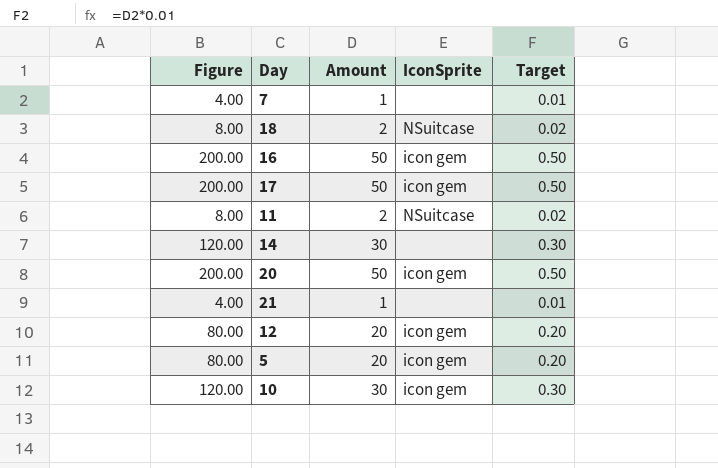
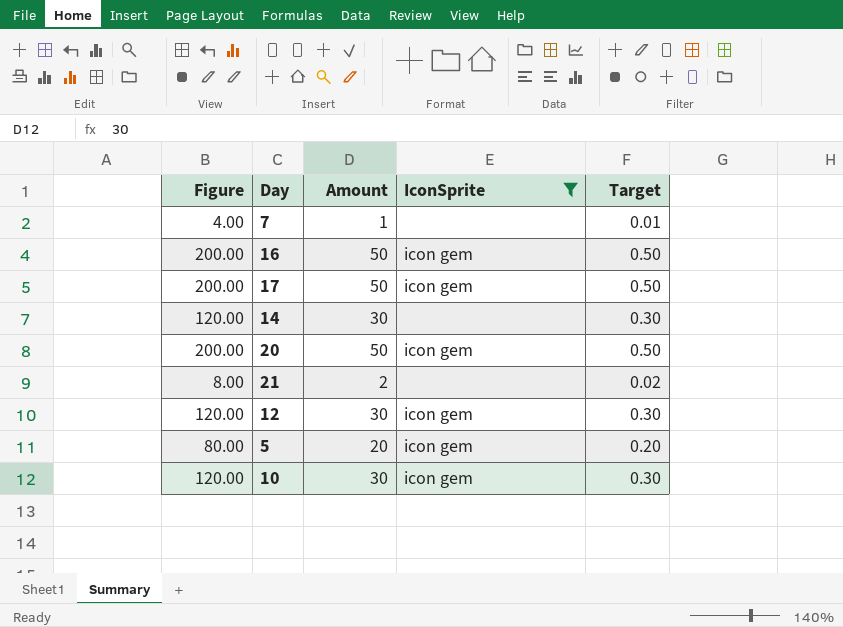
filter: none -> IconSprite != NSuitcase
21 | Figure: 4.00 -> 8.00
21 | Amount: 1 -> 2
21 | Target: 0.01 -> 0.02
12 | Figure: 80.00 -> 120.00
12 | Amount: 20 -> 30
12 | Target: 0.20 -> 0.30

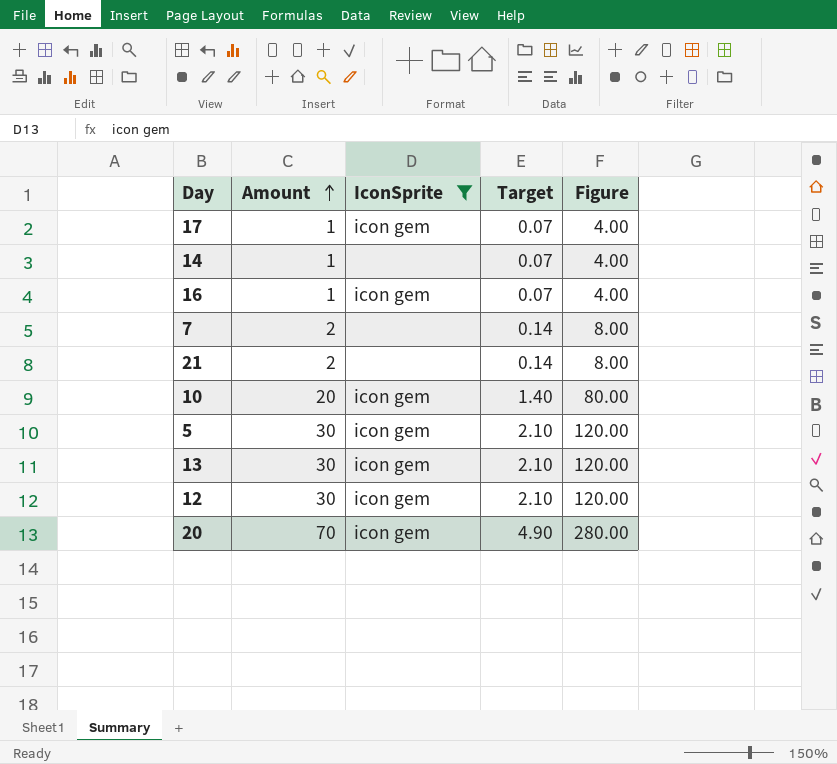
row order: none -> Amount ascending
column Target | formula: [Amount] * 0.01 -> [Amount] * 0.07
column Figure | position: 1 -> 5
17 | Amount: 50 -> 1
17 | Figure: 200.00 -> 4.00
14 | Amount: 30 -> 1
14 | Figure: 120.00 -> 4.00
16 | Amount: 50 -> 1
16 | Figure: 200.00 -> 4.00
7 | Amount: 1 -> 2
7 | Figure: 4.00 -> 8.00
10 | Amount: 30 -> 20
10 | Figure: 120.00 -> 80.00
5 | Amount: 20 -> 30
5 | Figure: 80.00 -> 120.00
row 13: none -> 30 | icon gem | 2.10 | 120.00
20 | Amount: 50 -> 70
20 | Figure: 200.00 -> 280.00

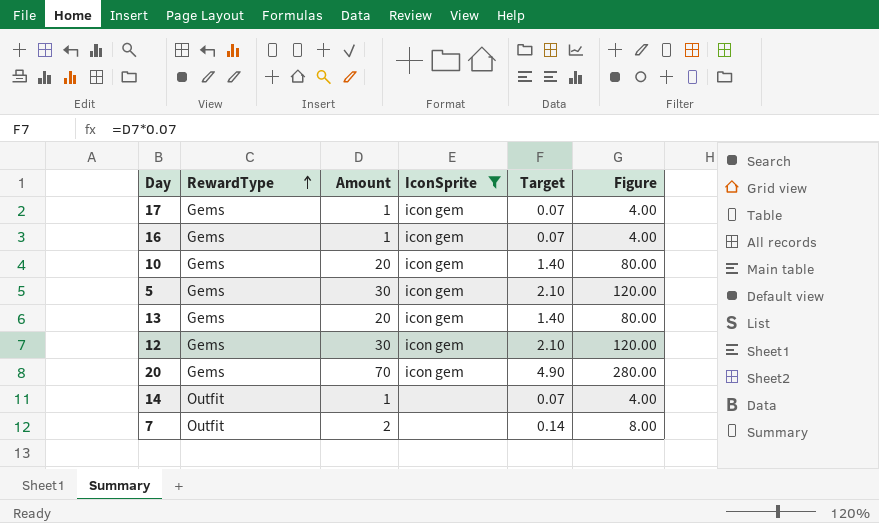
row order: Amount ascending -> RewardType ascending
column RewardType | position: none -> 2
row 21: 2 | none | 0.14 | 8.00 -> none
13 | Amount: 30 -> 20
13 | Target: 2.10 -> 1.40
13 | Figure: 120.00 -> 80.00

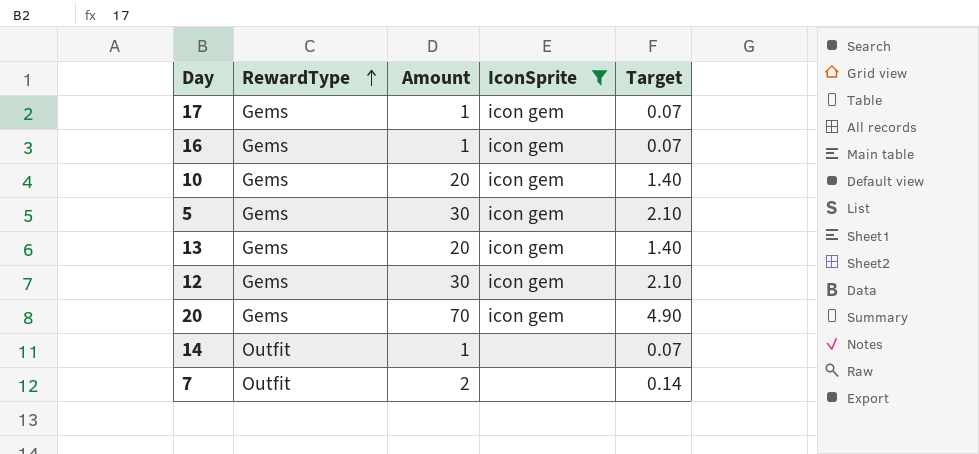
column Figure | formula: [Amount] * 4 -> none

